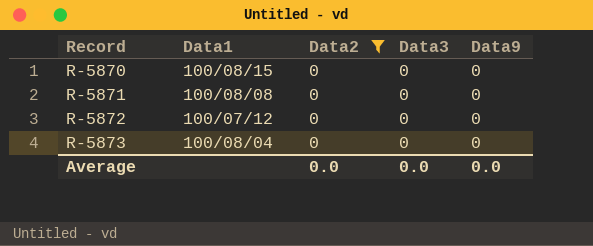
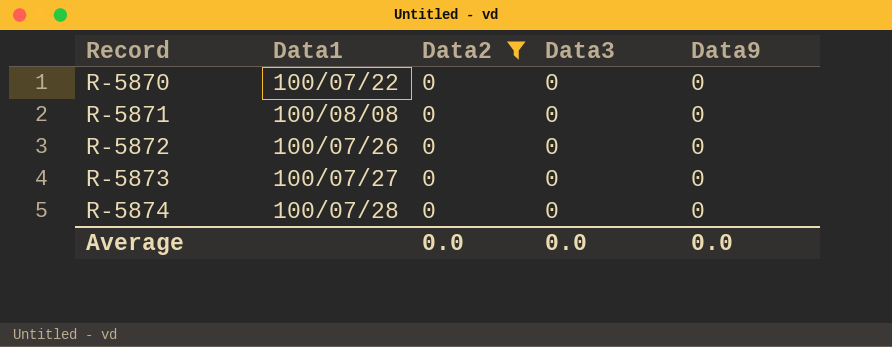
R-5870 | Data1: 100/08/15 -> 100/07/22
R-5872 | Data1: 100/07/12 -> 100/07/26
R-5873 | Data1: 100/08/04 -> 100/07/27
row R-5874: none -> 100/07/28 | 0 | 0 | 0

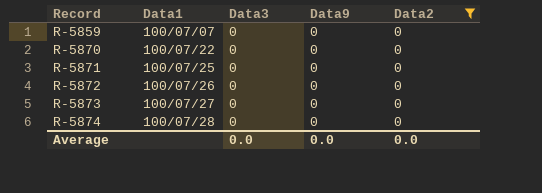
column Data2 | position: 3 -> 5
row R-5859: none -> 100/07/07 | 0 | 0 | 0
R-5871 | Data1: 100/08/08 -> 100/07/25

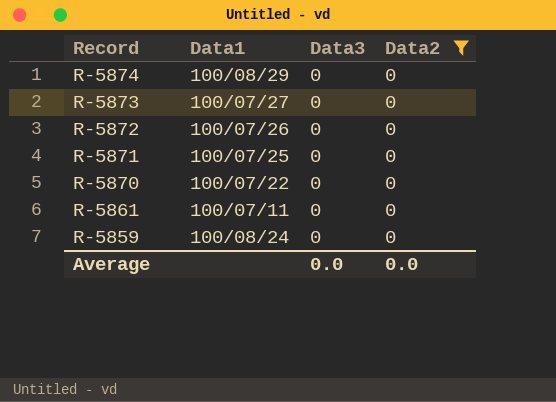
row order: Record ascending -> Record descending
column Data9 | position: 4 -> none
R-5874 | Data1: 100/07/28 -> 100/08/29
row R-5861: none -> 100/07/11 | 0 | 0
R-5859 | Data1: 100/07/07 -> 100/08/24

